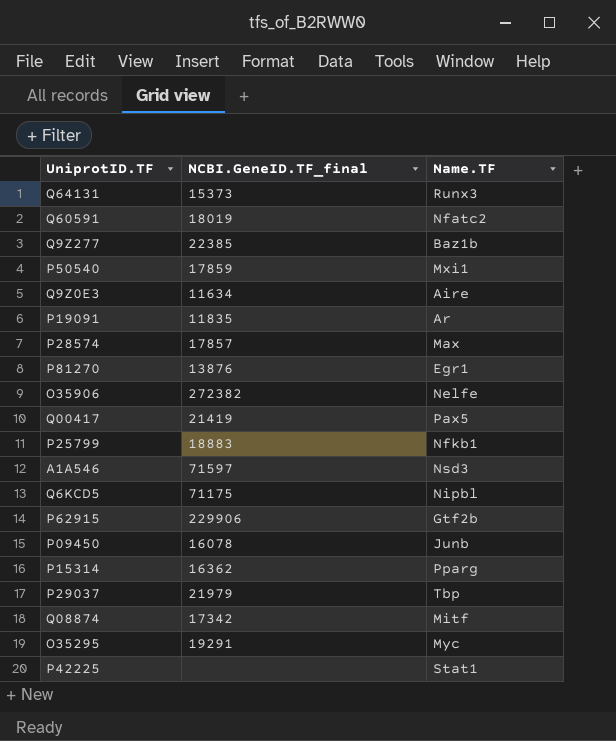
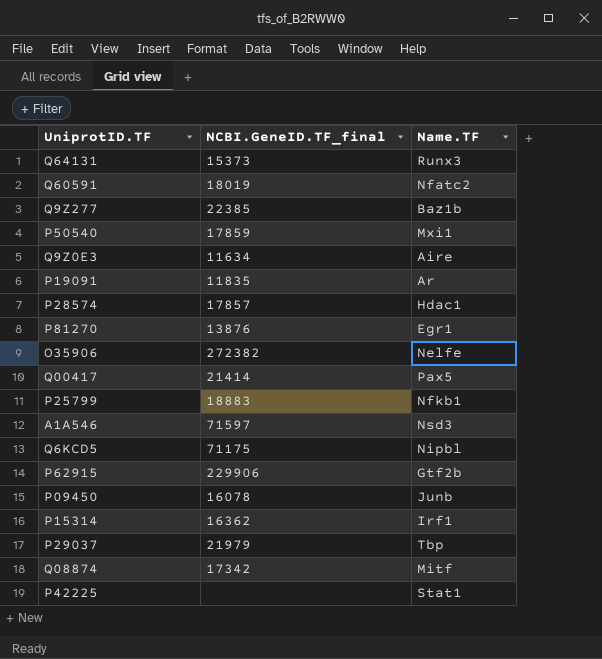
row O35295: 19291 | Myc -> none
P28574 | Name.TF: Max -> Hdac1
Q00417 | NCBI.GeneID.TF_final: 21419 -> 21414
P15314 | Name.TF: Pparg -> Irf1

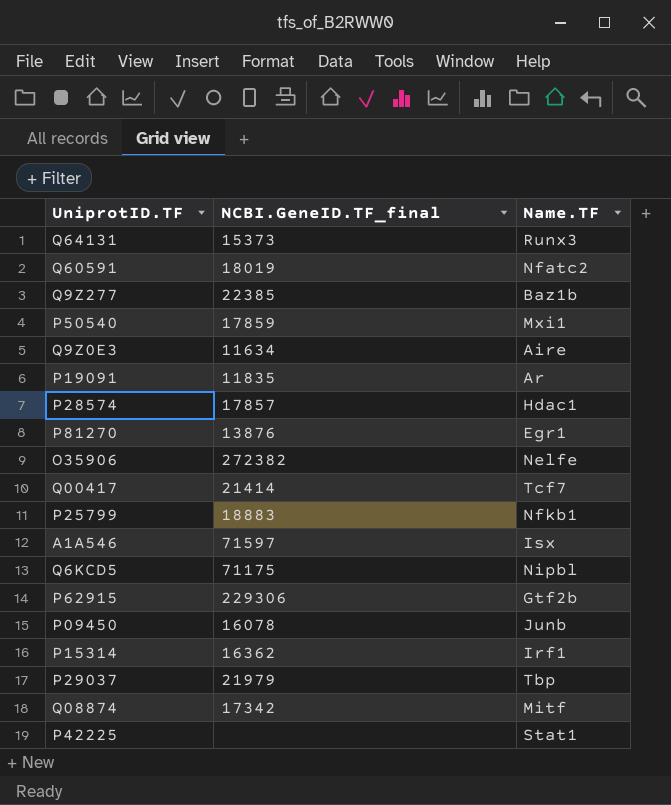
Q00417 | Name.TF: Pax5 -> Tcf7
A1A546 | Name.TF: Nsd3 -> Isx
P62915 | NCBI.GeneID.TF_final: 229906 -> 229306

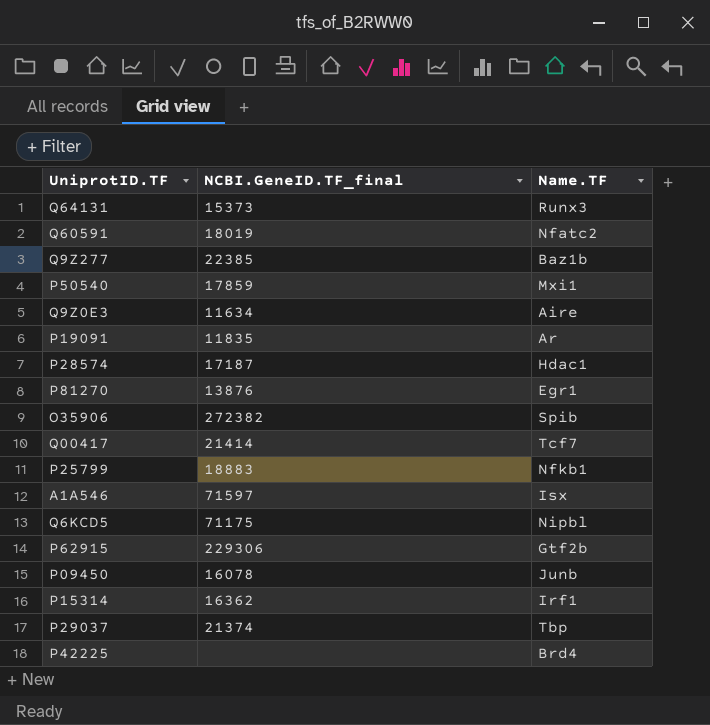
row Q08874: 17342 | Mitf -> none
P28574 | NCBI.GeneID.TF_final: 17857 -> 17187
O35906 | Name.TF: Nelfe -> Spib
P29037 | NCBI.GeneID.TF_final: 21979 -> 21374
P42225 | Name.TF: Stat1 -> Brd4

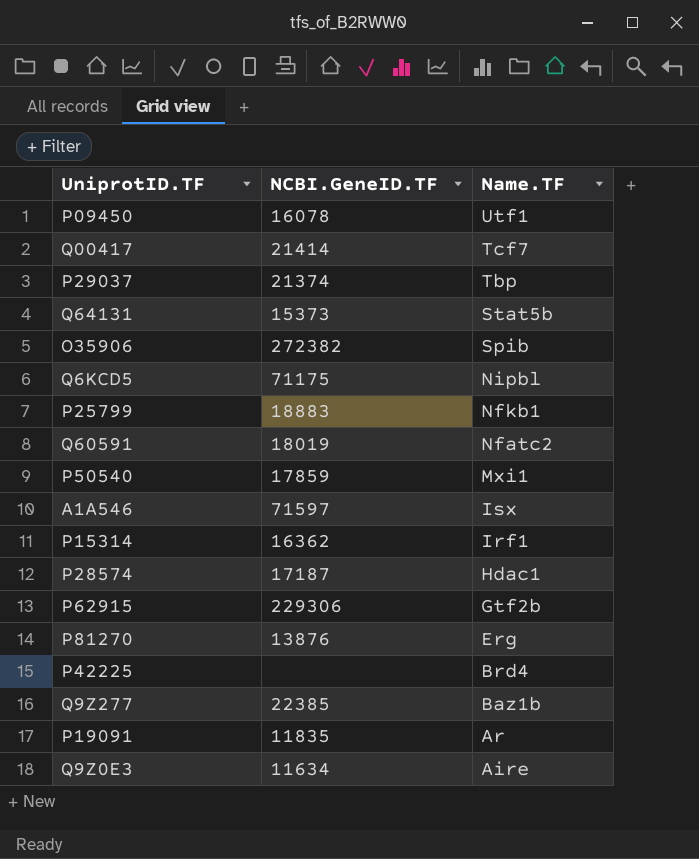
row order: none -> Name.TF descending
column name: NCBI.GeneID.TF_final -> NCBI.GeneID.TF
P09450 | Name.TF: Junb -> Utf1
Q64131 | Name.TF: Runx3 -> Stat5b
P81270 | Name.TF: Egr1 -> Erg

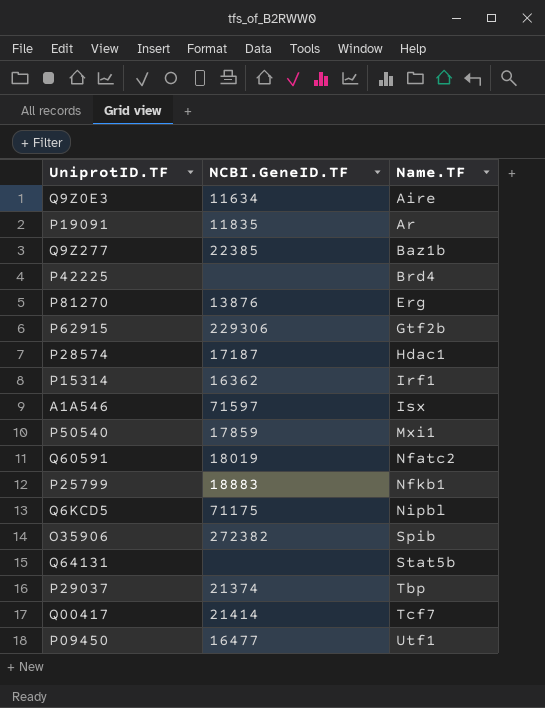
row order: Name.TF descending -> Name.TF ascending
Q64131 | NCBI.GeneID.TF: 15373 -> none
P09450 | NCBI.GeneID.TF: 16078 -> 16477

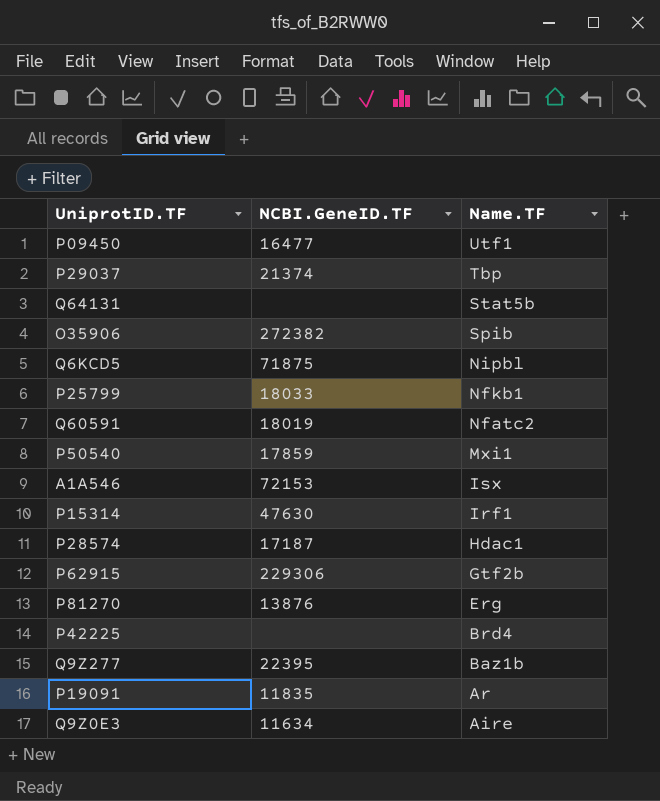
row order: Name.TF ascending -> Name.TF descending
row Q00417: 21414 | Tcf7 -> none
Q6KCD5 | NCBI.GeneID.TF: 71175 -> 71875
P25799 | NCBI.GeneID.TF: 18883 -> 18033
A1A546 | NCBI.GeneID.TF: 71597 -> 72153
P15314 | NCBI.GeneID.TF: 16362 -> 47630
Q9Z277 | NCBI.GeneID.TF: 22385 -> 22395

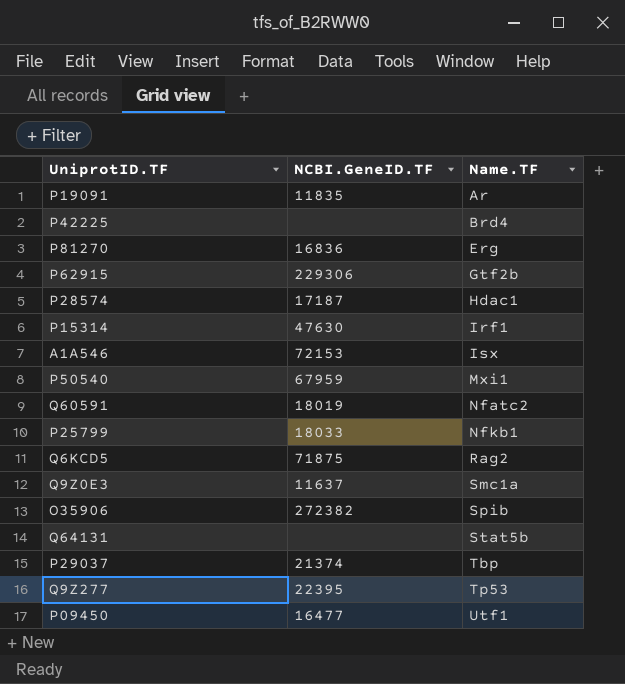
row order: Name.TF descending -> Name.TF ascending
P81270 | NCBI.GeneID.TF: 13876 -> 16836
P50540 | NCBI.GeneID.TF: 17859 -> 67959
Q6KCD5 | Name.TF: Nipbl -> Rag2
Q9Z0E3 | NCBI.GeneID.TF: 11634 -> 11637
Q9Z0E3 | Name.TF: Aire -> Smc1a
Q9Z277 | Name.TF: Baz1b -> Tp53

